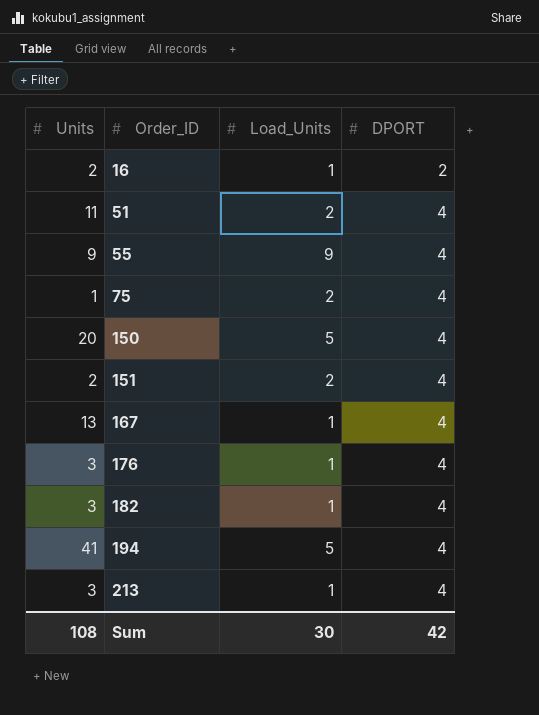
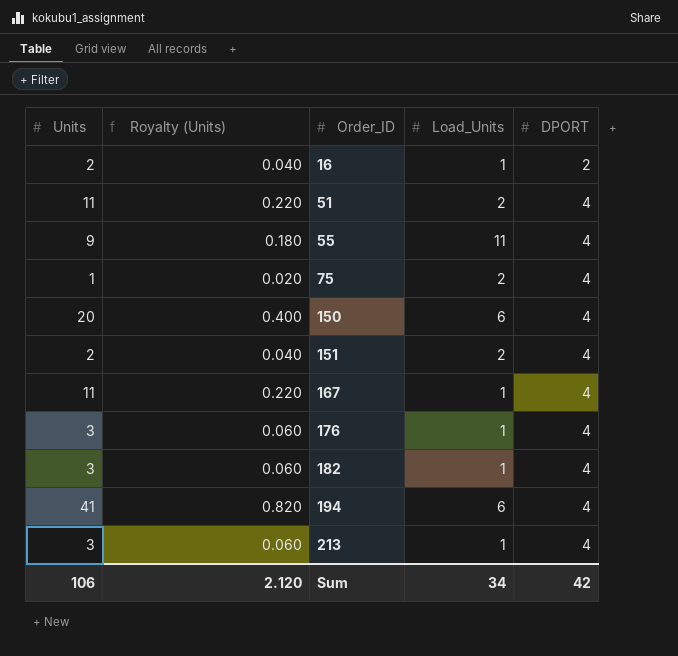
column Royalty (Units) | formula: none -> [Units] * 0.02
55 | Load_Units: 9 -> 11
150 | Load_Units: 5 -> 6
167 | Units: 13 -> 11
194 | Load_Units: 5 -> 6
Sum | Units: 108 -> 106
Sum | Load_Units: 30 -> 34

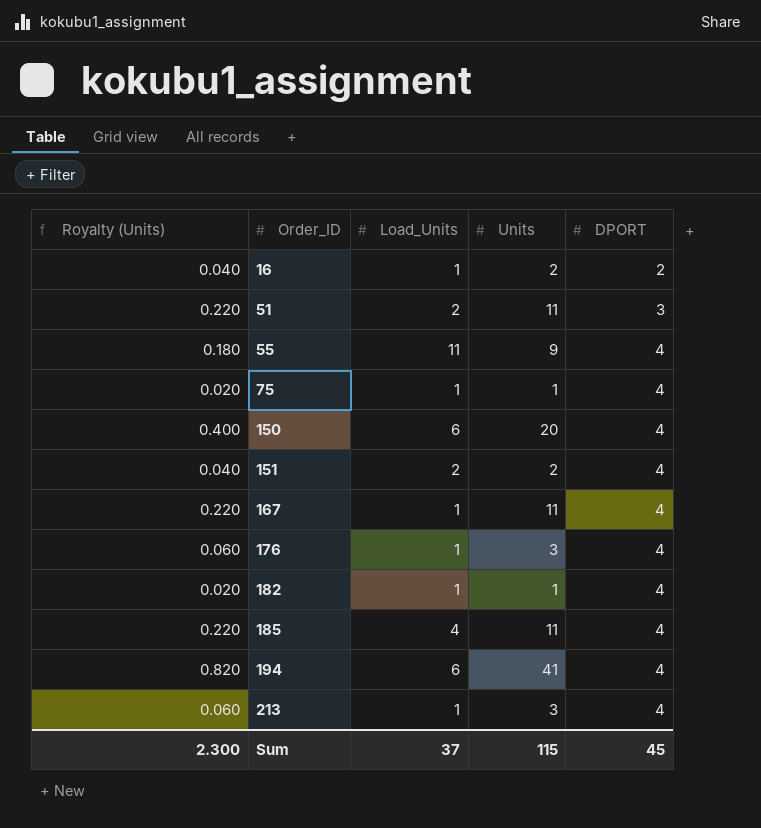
column Units | position: 1 -> 4
51 | DPORT: 4 -> 3
75 | Load_Units: 2 -> 1
182 | Royalty (Units): 0.060 -> 0.020
182 | Units: 3 -> 1
row 185: none -> 0.220 | 4 | 11 | 4
Sum | Royalty (Units): 2.120 -> 2.300
Sum | Load_Units: 34 -> 37
Sum | Units: 106 -> 115
Sum | DPORT: 42 -> 45

